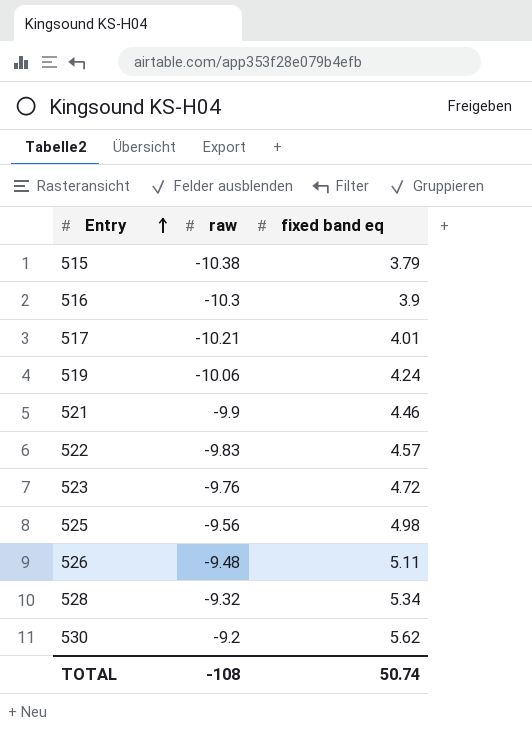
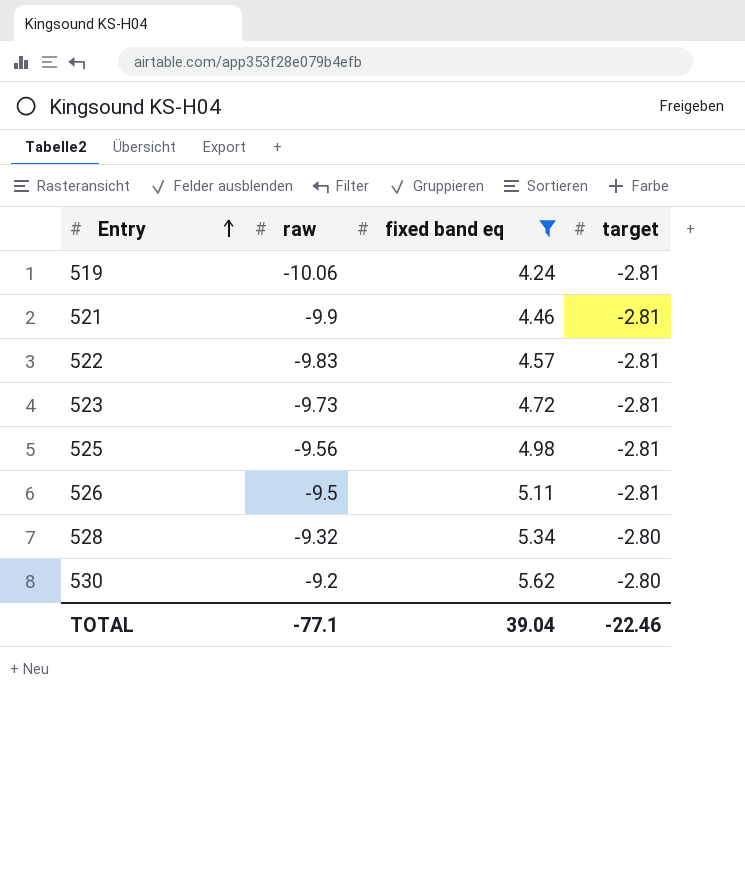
filter: none -> fixed band eq >= 4.24
column target | position: none -> 4
523 | raw: -9.76 -> -9.73
526 | raw: -9.48 -> -9.5
TOTAL | raw: -108 -> -77.1
TOTAL | fixed band eq: 50.74 -> 39.04

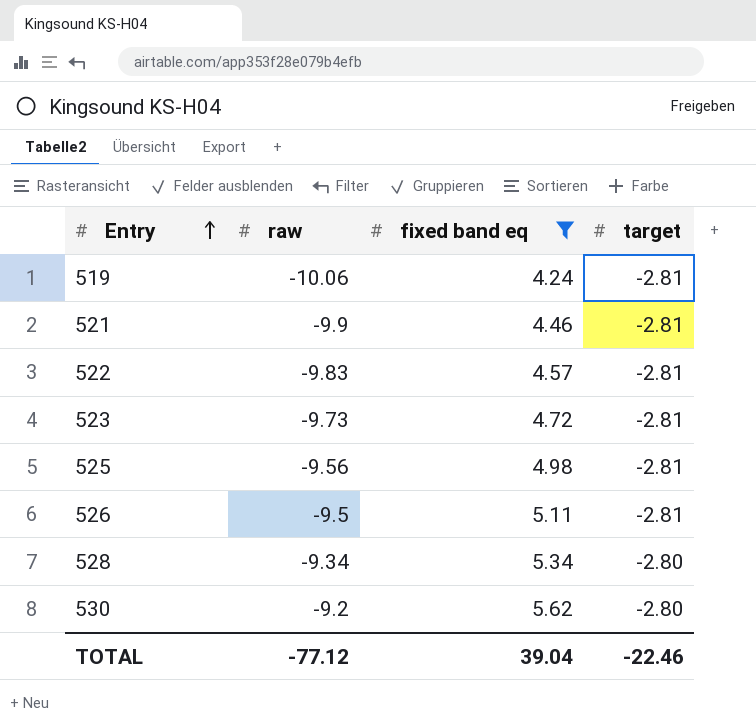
528 | raw: -9.32 -> -9.34
TOTAL | raw: -77.1 -> -77.12

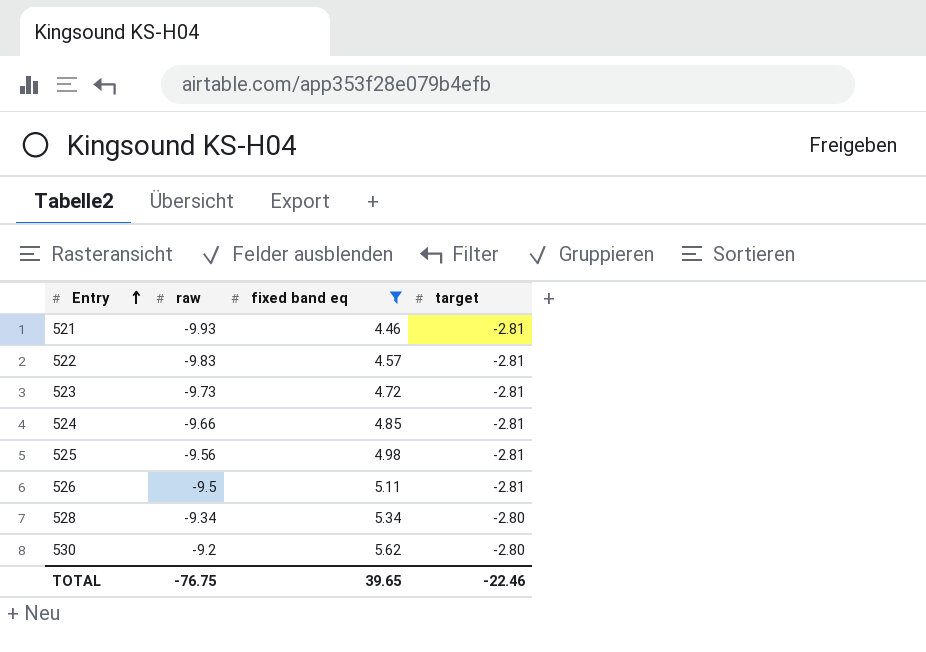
row 519: -10.06 | 4.24 | -2.81 -> none
521 | raw: -9.9 -> -9.93
row 524: none -> -9.66 | 4.85 | -2.81
TOTAL | raw: -77.12 -> -76.75
TOTAL | fixed band eq: 39.04 -> 39.65

